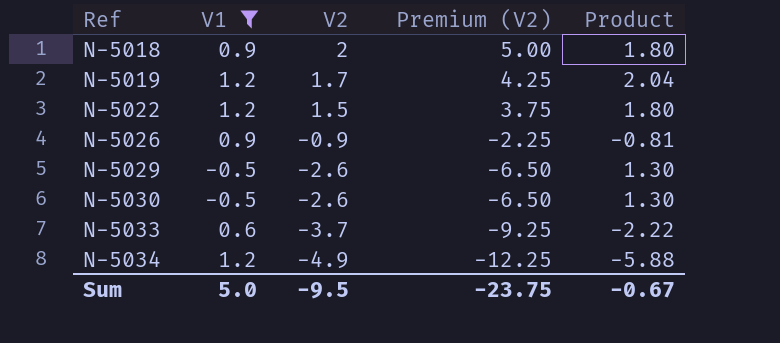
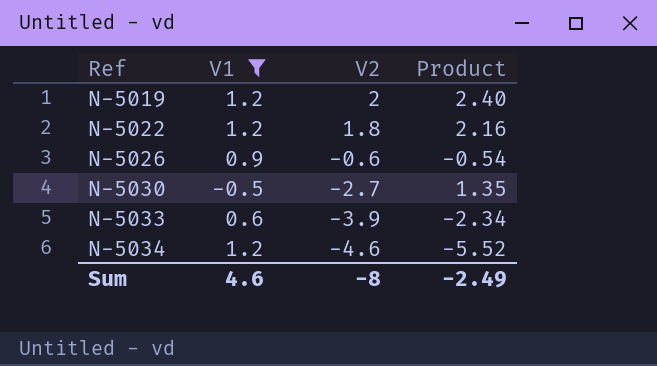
column Premium (V2) | formula: [V2] * 2.5 -> none
row N-5018: 0.9 | 2 | 5.00 | 1.80 -> none
row N-5029: -0.5 | -2.6 | -6.50 | 1.30 -> none
N-5019 | V2: 1.7 -> 2
N-5019 | Product: 2.04 -> 2.40
N-5022 | V2: 1.5 -> 1.8
N-5022 | Product: 1.80 -> 2.16
N-5026 | V2: -0.9 -> -0.6
N-5026 | Product: -0.81 -> -0.54
N-5030 | V2: -2.6 -> -2.7
N-5030 | Product: 1.30 -> 1.35
N-5033 | V2: -3.7 -> -3.9
N-5033 | Product: -2.22 -> -2.34
N-5034 | V2: -4.9 -> -4.6
N-5034 | Product: -5.88 -> -5.52
Sum | V1: 5.0 -> 4.6
Sum | V2: -9.5 -> -8
Sum | Product: -0.67 -> -2.49

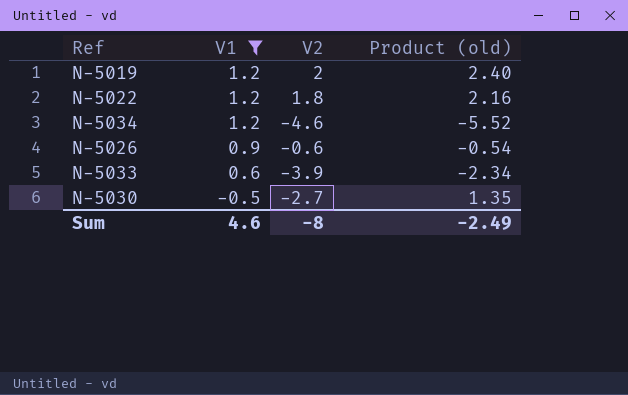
row order: Ref ascending -> V1 descending
column name: Product -> Product (old)

